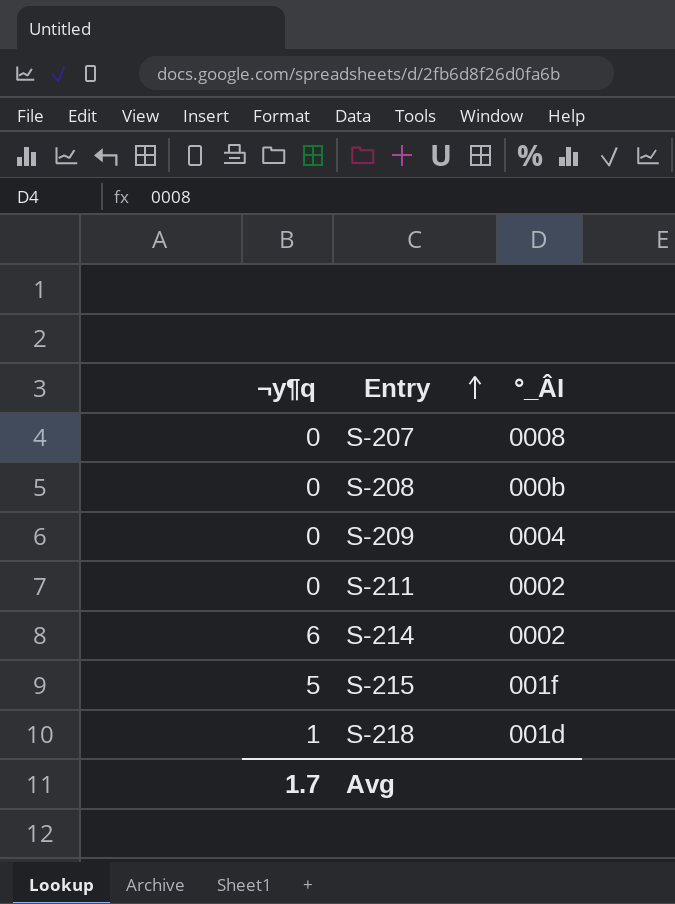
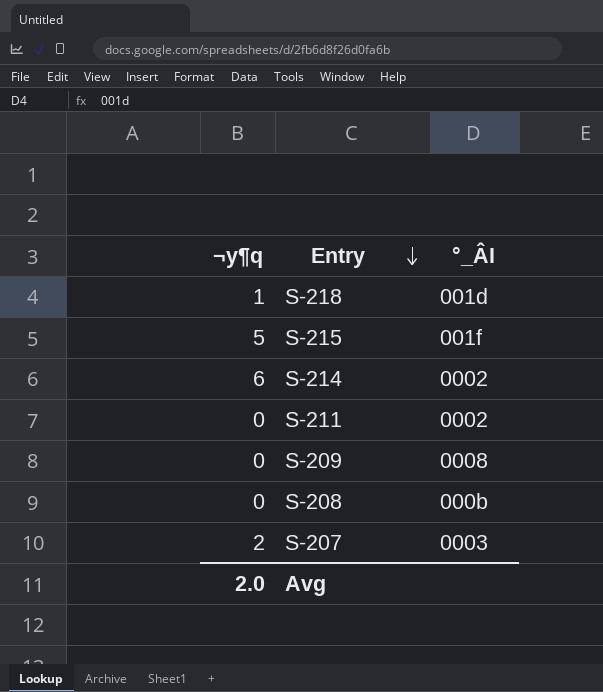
row order: Entry ascending -> Entry descending
S-209 | °_ÂI: 0004 -> 0008
S-207 | ¬y¶q: 0 -> 2
S-207 | °_ÂI: 0008 -> 0003
Avg | ¬y¶q: 1.7 -> 2.0

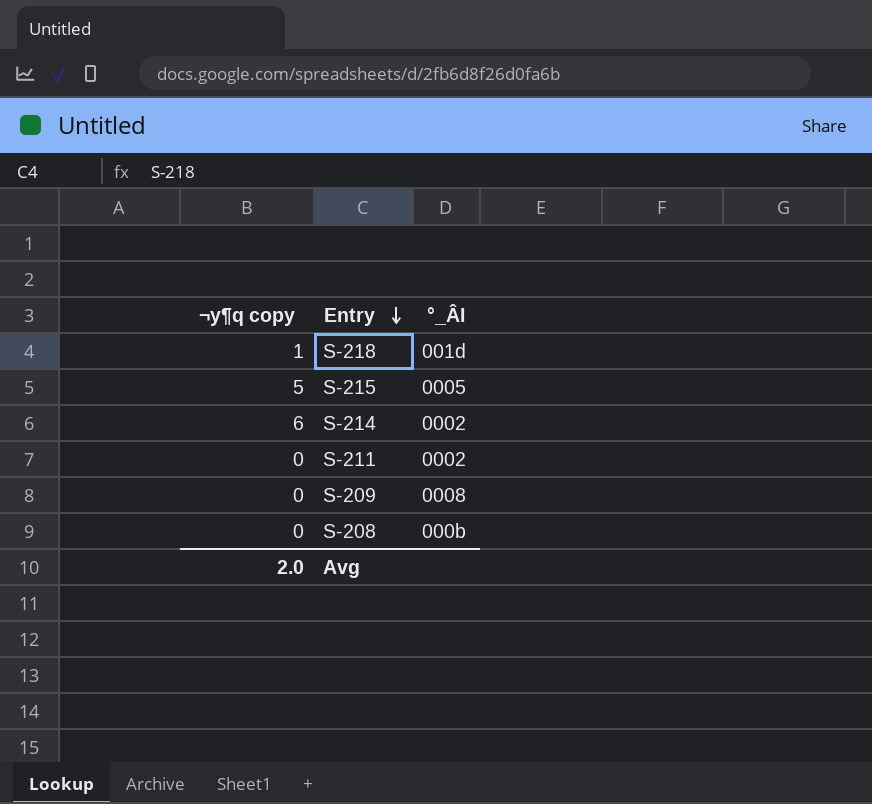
column name: ¬y¶q -> ¬y¶q copy
row S-207: 2 | 0003 -> none
S-215 | °_ÂI: 001f -> 0005

